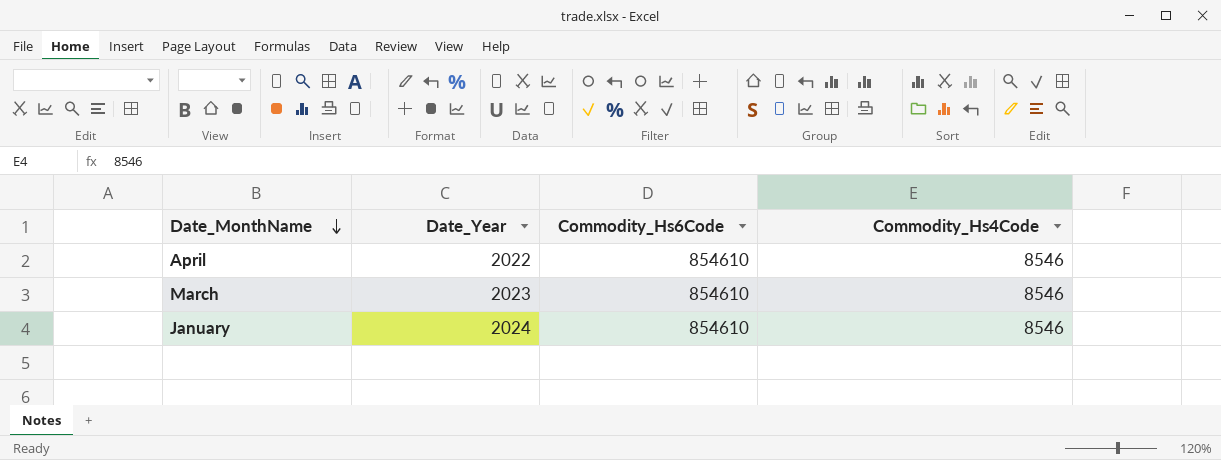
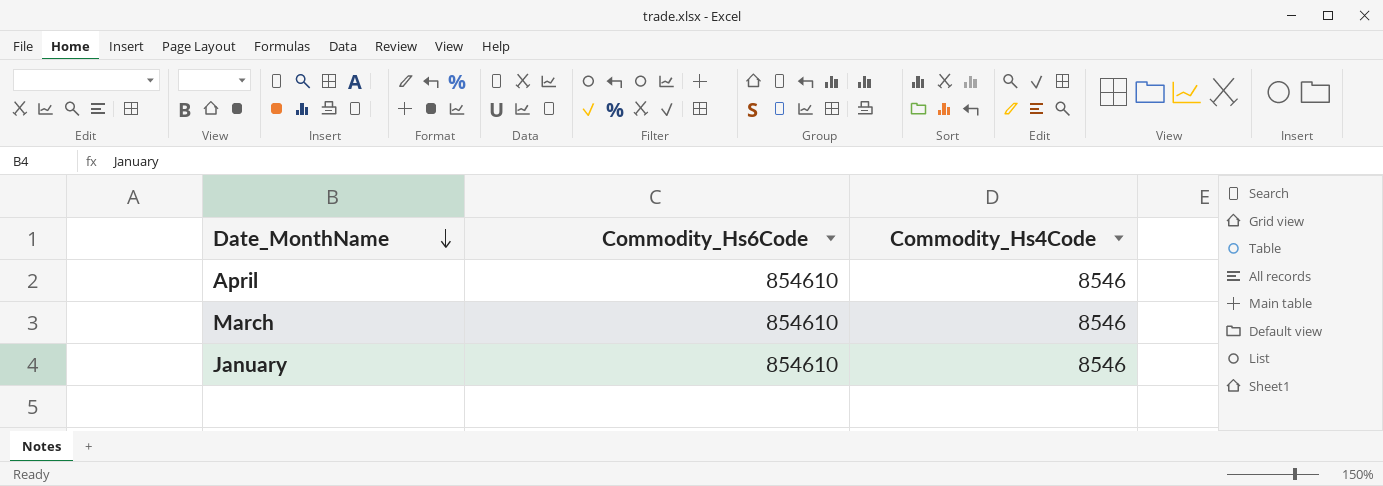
column Date_Year | position: 2 -> none

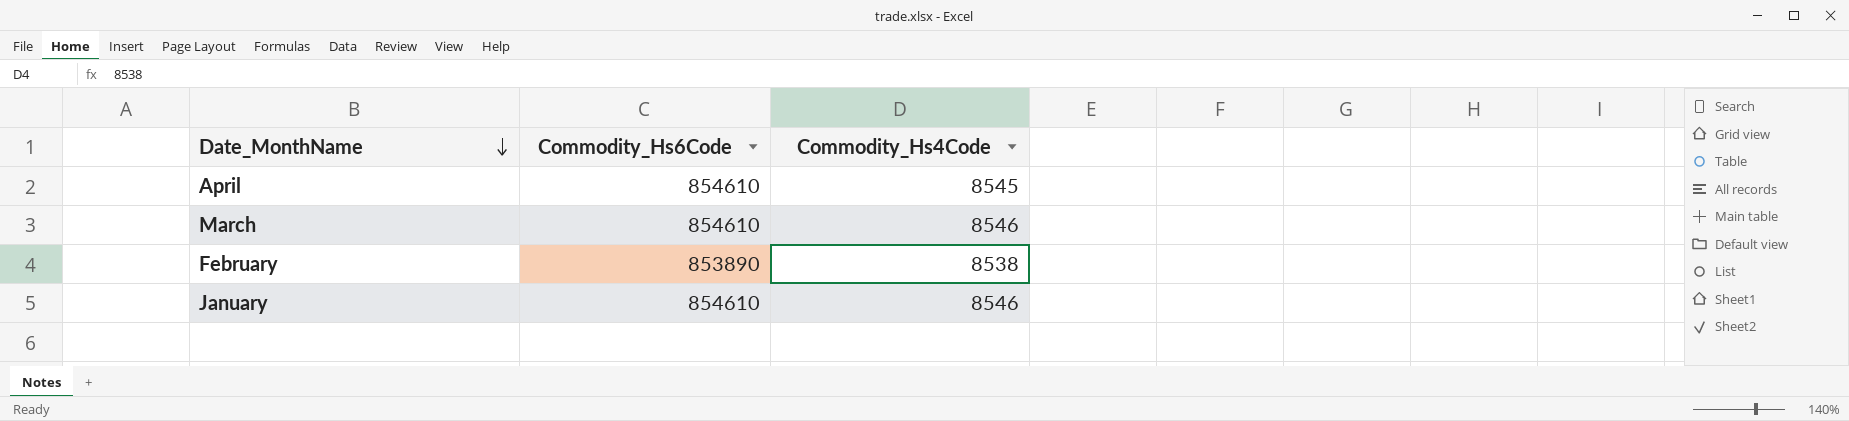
April | Commodity_Hs4Code: 8546 -> 8545
row February: none -> 853890 | 8538

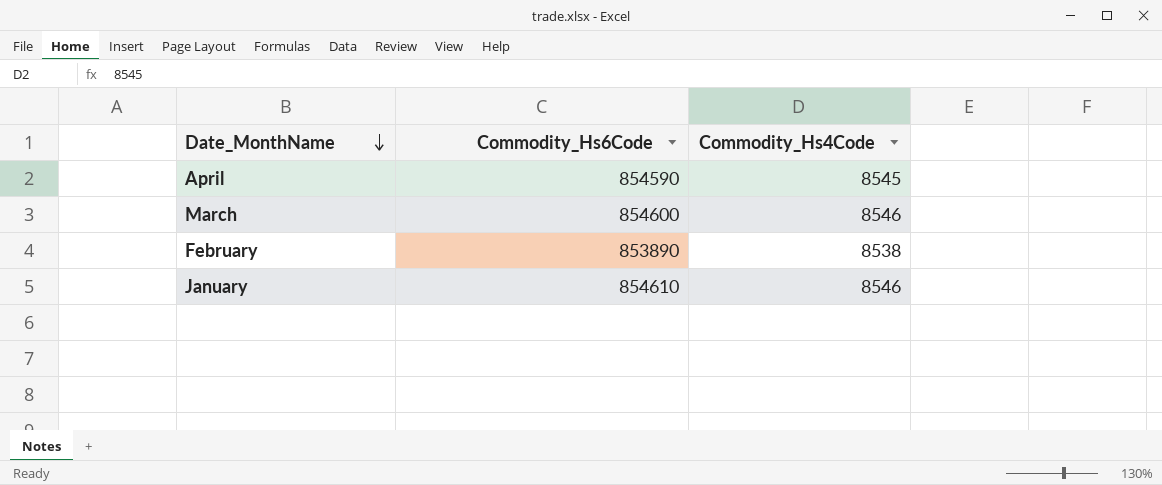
April | Commodity_Hs6Code: 854610 -> 854590
March | Commodity_Hs6Code: 854610 -> 854600

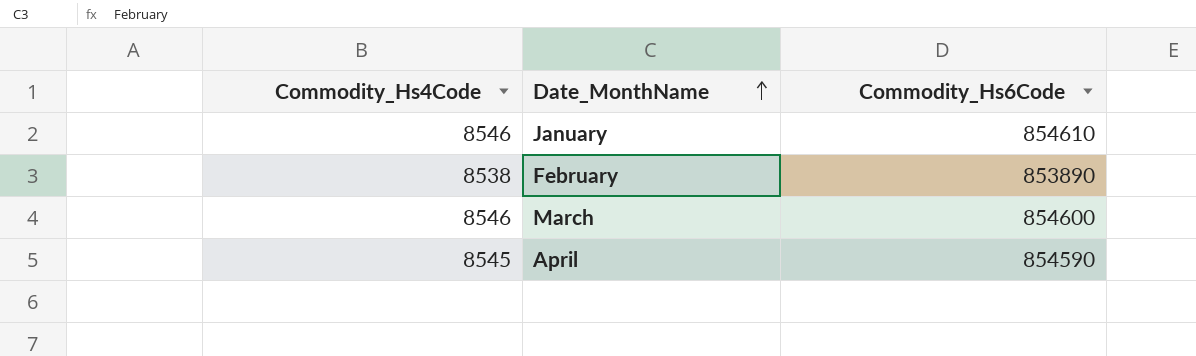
row order: Date_MonthName descending -> Date_MonthName ascending
column Commodity_Hs4Code | position: 3 -> 1

